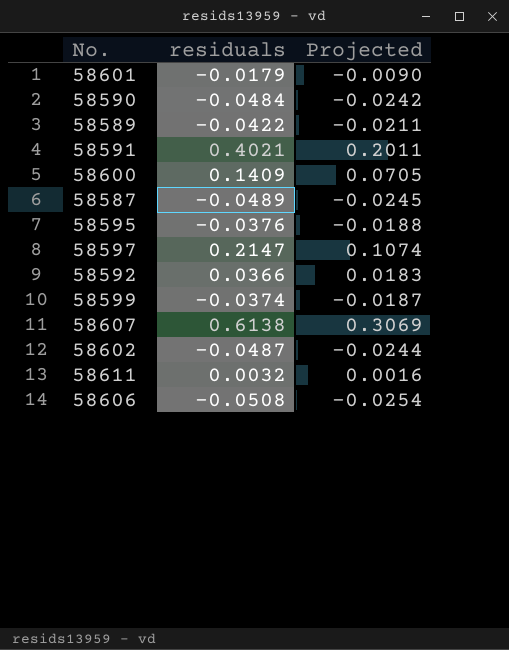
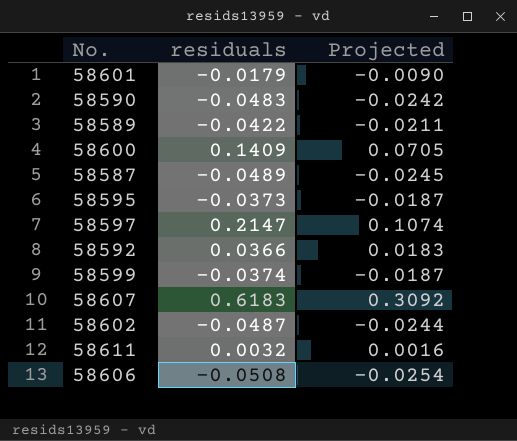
row 58591: 0.4021 | 0.2011 -> none
58590 | residuals: -0.0484 -> -0.0483
58595 | residuals: -0.0376 -> -0.0373
58595 | Projected: -0.0188 -> -0.0187
58607 | residuals: 0.6138 -> 0.6183
58607 | Projected: 0.3069 -> 0.3092

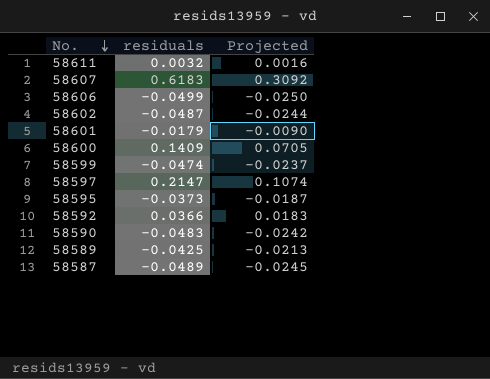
row order: none -> No. descending
58606 | residuals: -0.0508 -> -0.0499
58606 | Projected: -0.0254 -> -0.0250
58599 | residuals: -0.0374 -> -0.0474
58599 | Projected: -0.0187 -> -0.0237
58589 | residuals: -0.0422 -> -0.0425
58589 | Projected: -0.0211 -> -0.0213

